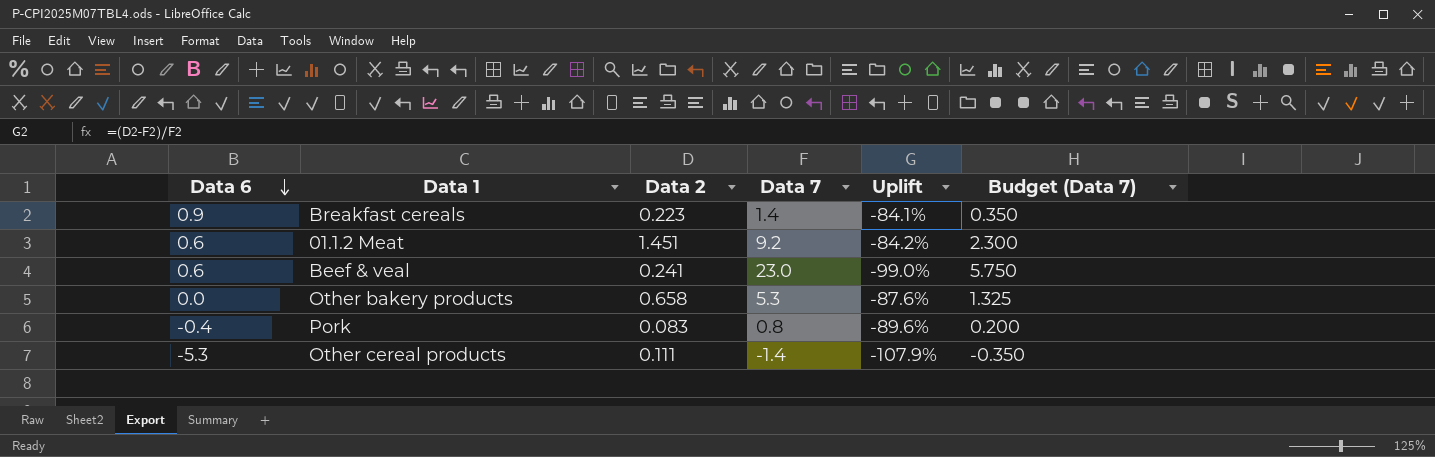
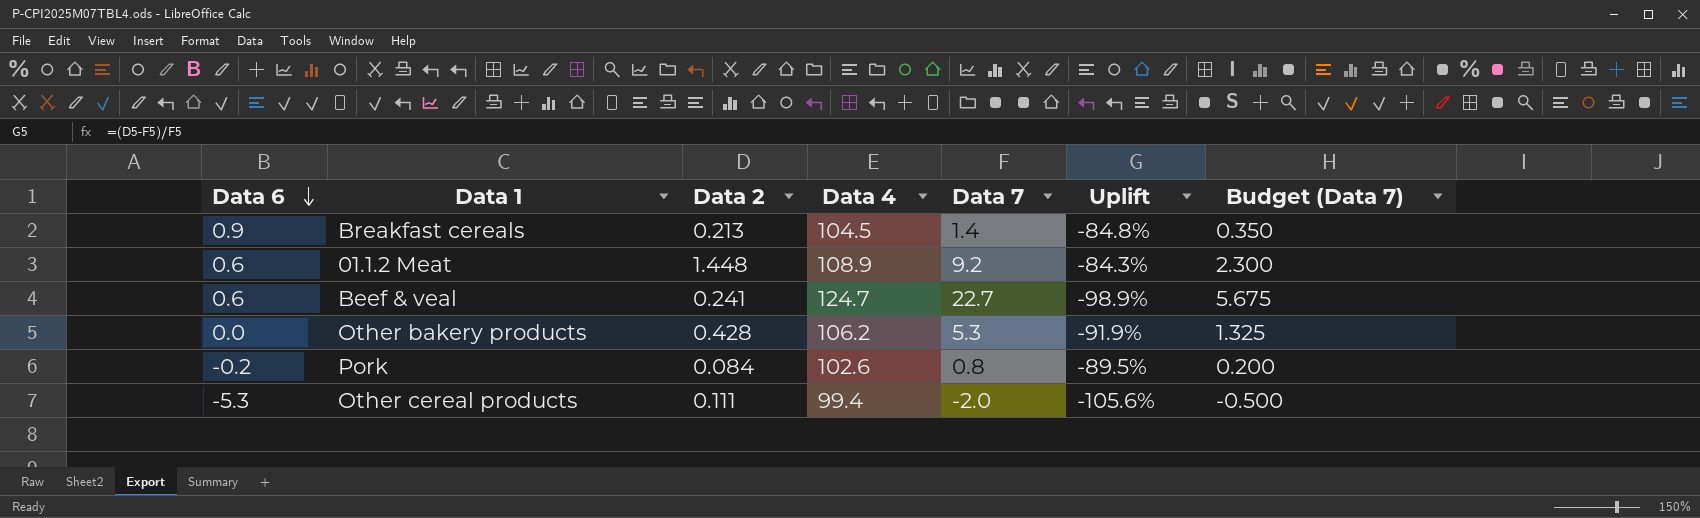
column Data 4 | position: none -> 4
Breakfast cereals | Data 2: 0.223 -> 0.213
Breakfast cereals | Uplift: -84.1% -> -84.8%
01.1.2 Meat | Data 2: 1.451 -> 1.448
01.1.2 Meat | Uplift: -84.2% -> -84.3%
Beef & veal | Data 7: 23.0 -> 22.7
Beef & veal | Uplift: -99.0% -> -98.9%
Beef & veal | Budget (Data 7): 5.750 -> 5.675
Other bakery products | Data 2: 0.658 -> 0.428
Other bakery products | Uplift: -87.6% -> -91.9%
Pork | Data 6: -0.4 -> -0.2
Pork | Data 2: 0.083 -> 0.084
Pork | Uplift: -89.6% -> -89.5%
Other cereal products | Data 7: -1.4 -> -2.0
Other cereal products | Uplift: -107.9% -> -105.6%
Other cereal products | Budget (Data 7): -0.350 -> -0.500

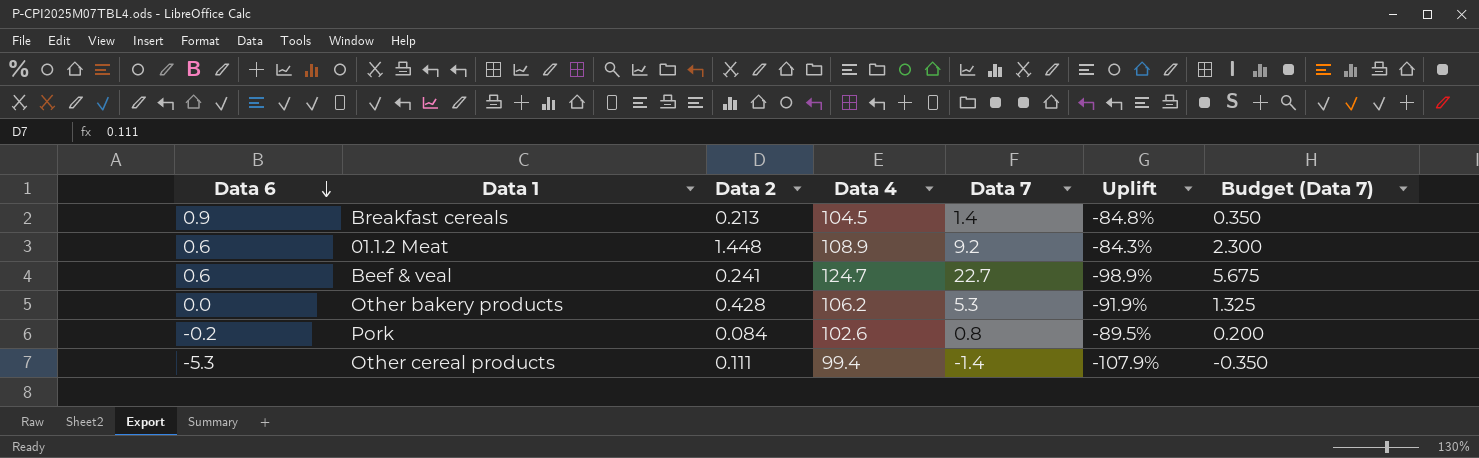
Other cereal products | Data 7: -2.0 -> -1.4
Other cereal products | Uplift: -105.6% -> -107.9%
Other cereal products | Budget (Data 7): -0.500 -> -0.350

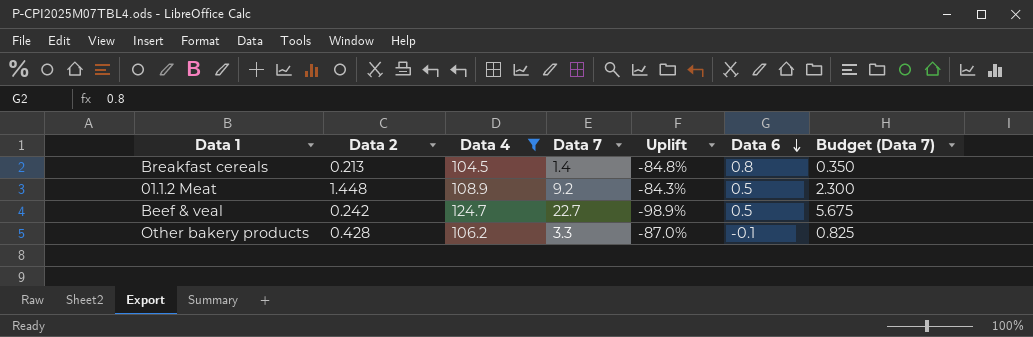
filter: none -> Data 4 >= 104.5
column Data 6 | position: 1 -> 6
Breakfast cereals | Data 6: 0.9 -> 0.8
01.1.2 Meat | Data 6: 0.6 -> 0.5
Beef & veal | Data 2: 0.241 -> 0.242
Beef & veal | Data 6: 0.6 -> 0.5
Other bakery products | Data 7: 5.3 -> 3.3
Other bakery products | Uplift: -91.9% -> -87.0%
Other bakery products | Data 6: 0.0 -> -0.1
Other bakery products | Budget (Data 7): 1.325 -> 0.825

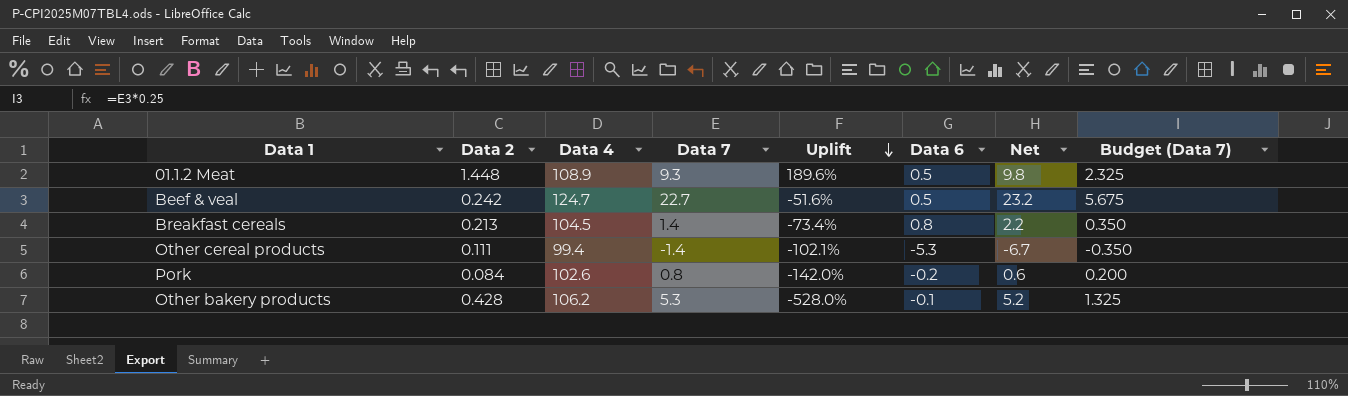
filter: Data 4 >= 104.5 -> none
row order: Data 6 descending -> Uplift descending
column Uplift | formula: ([Data 2] - [Data 7]) / [Data 7] -> ([Data 2] - [Data 6]) / [Data 6]
column Net | formula: none -> [Data 7] + [Data 6]
01.1.2 Meat | Data 7: 9.2 -> 9.3
01.1.2 Meat | Budget (Data 7): 2.300 -> 2.325
Other bakery products | Data 7: 3.3 -> 5.3
Other bakery products | Budget (Data 7): 0.825 -> 1.325

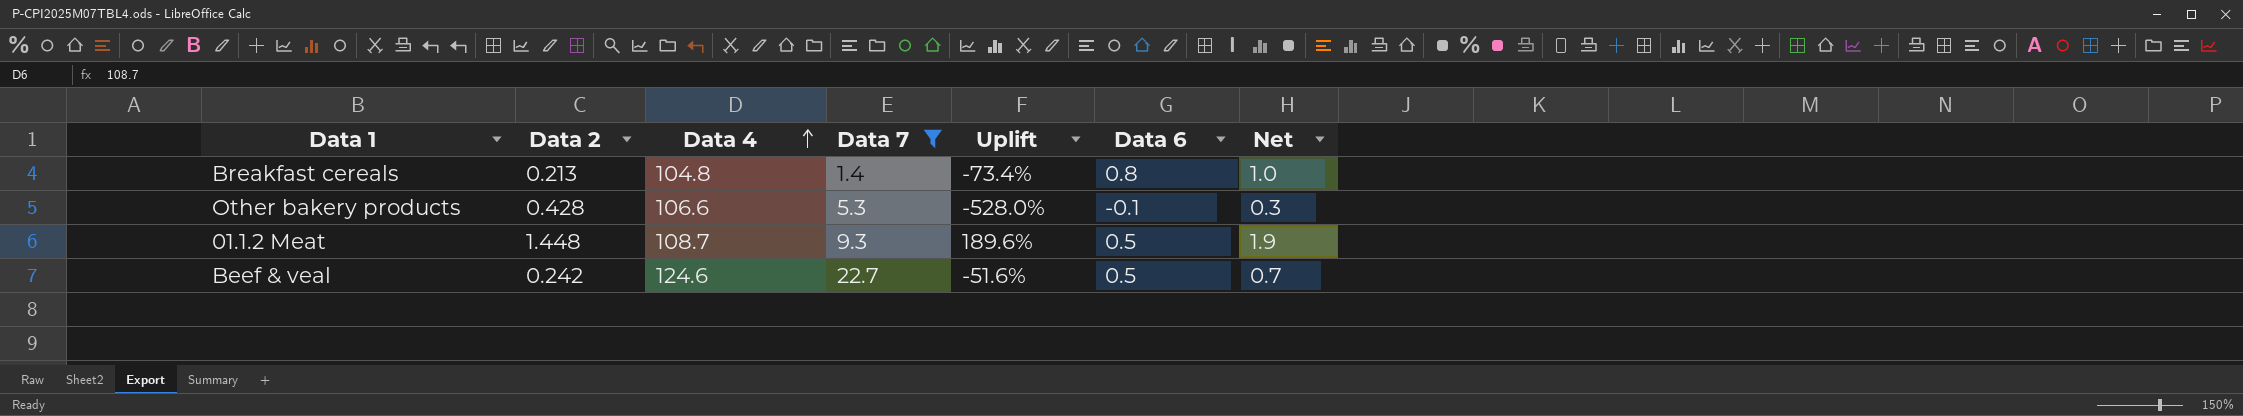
filter: none -> Data 7 >= 1.4
row order: Uplift descending -> Data 4 ascending
column Budget (Data 7) | formula: [Data 7] * 0.25 -> none
column Net | formula: [Data 7] + [Data 6] -> [Data 2] + [Data 6]
Breakfast cereals | Data 4: 104.5 -> 104.8
Other bakery products | Data 4: 106.2 -> 106.6
01.1.2 Meat | Data 4: 108.9 -> 108.7
Beef & veal | Data 4: 124.7 -> 124.6

